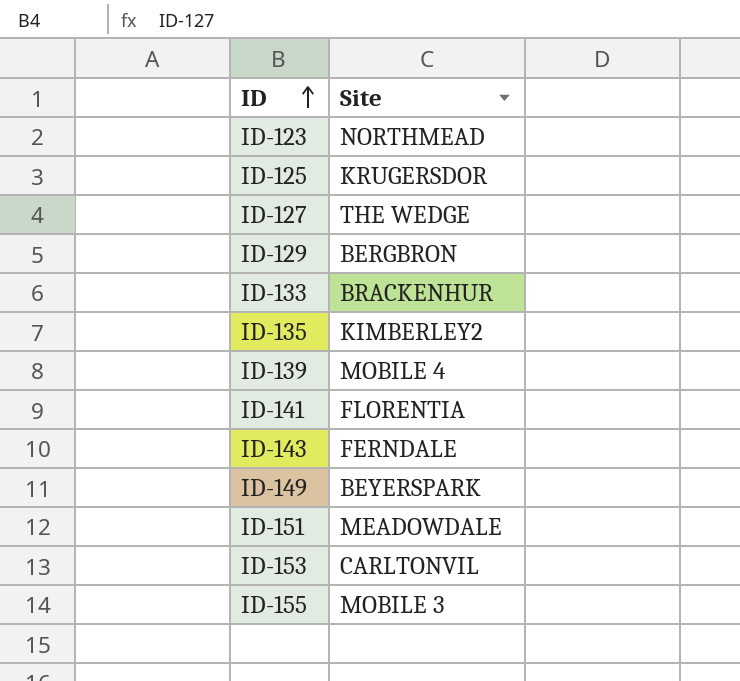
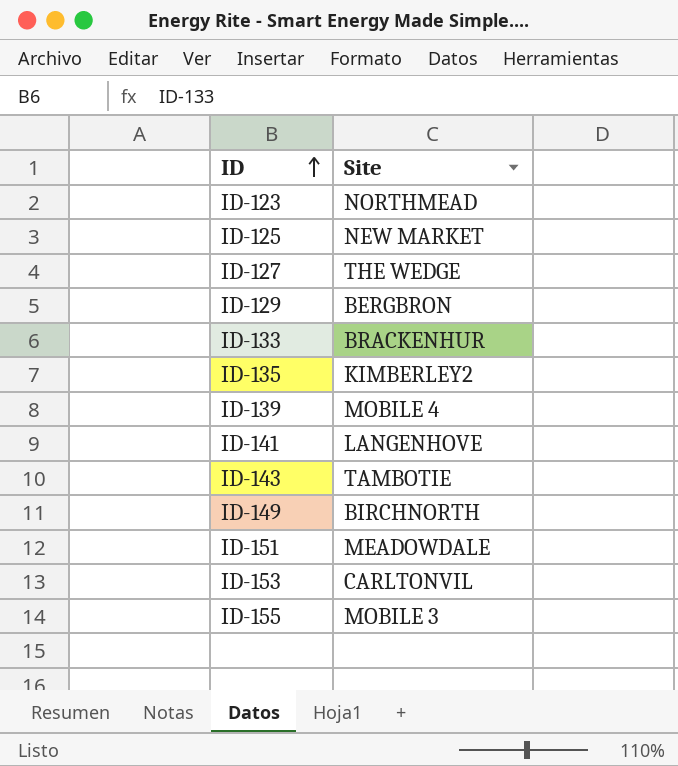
ID-125 | Site: KRUGERSDOR -> NEW MARKET
ID-141 | Site: FLORENTIA -> LANGENHOVE
ID-143 | Site: FERNDALE -> TAMBOTIE
ID-149 | Site: BEYERSPARK -> BIRCHNORTH

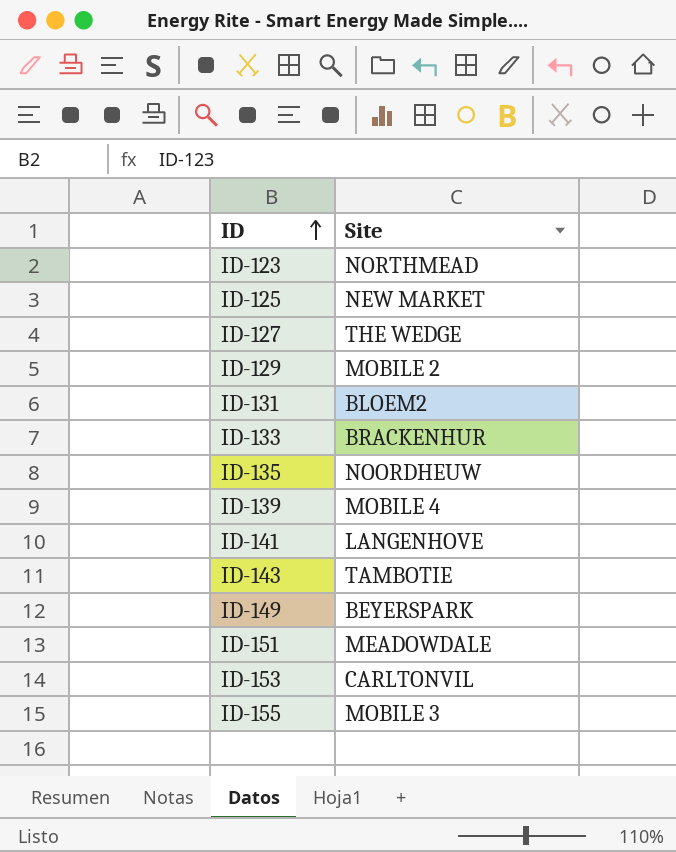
ID-129 | Site: BERGBRON -> MOBILE 2
row ID-131: none -> BLOEM2
ID-135 | Site: KIMBERLEY2 -> NOORDHEUW
ID-149 | Site: BIRCHNORTH -> BEYERSPARK

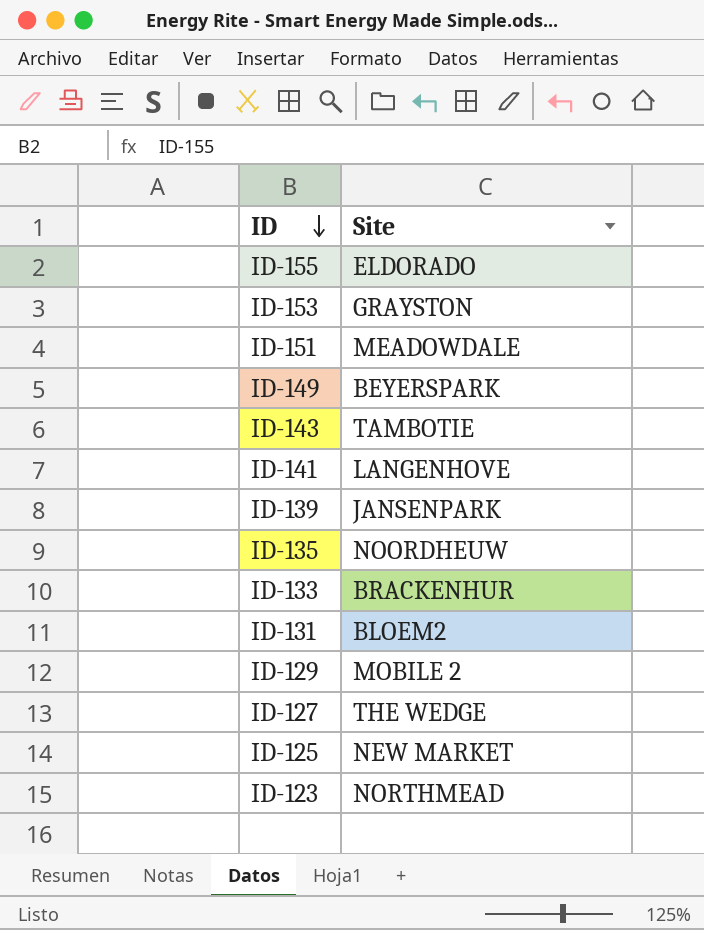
row order: ID ascending -> ID descending
ID-155 | Site: MOBILE 3 -> ELDORADO
ID-153 | Site: CARLTONVIL -> GRAYSTON
ID-139 | Site: MOBILE 4 -> JANSENPARK

